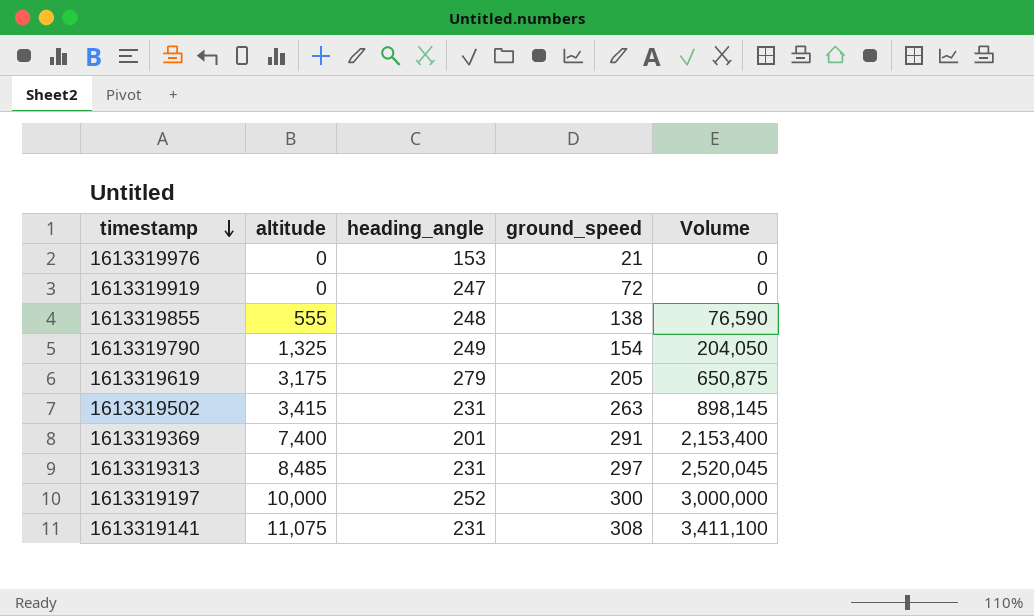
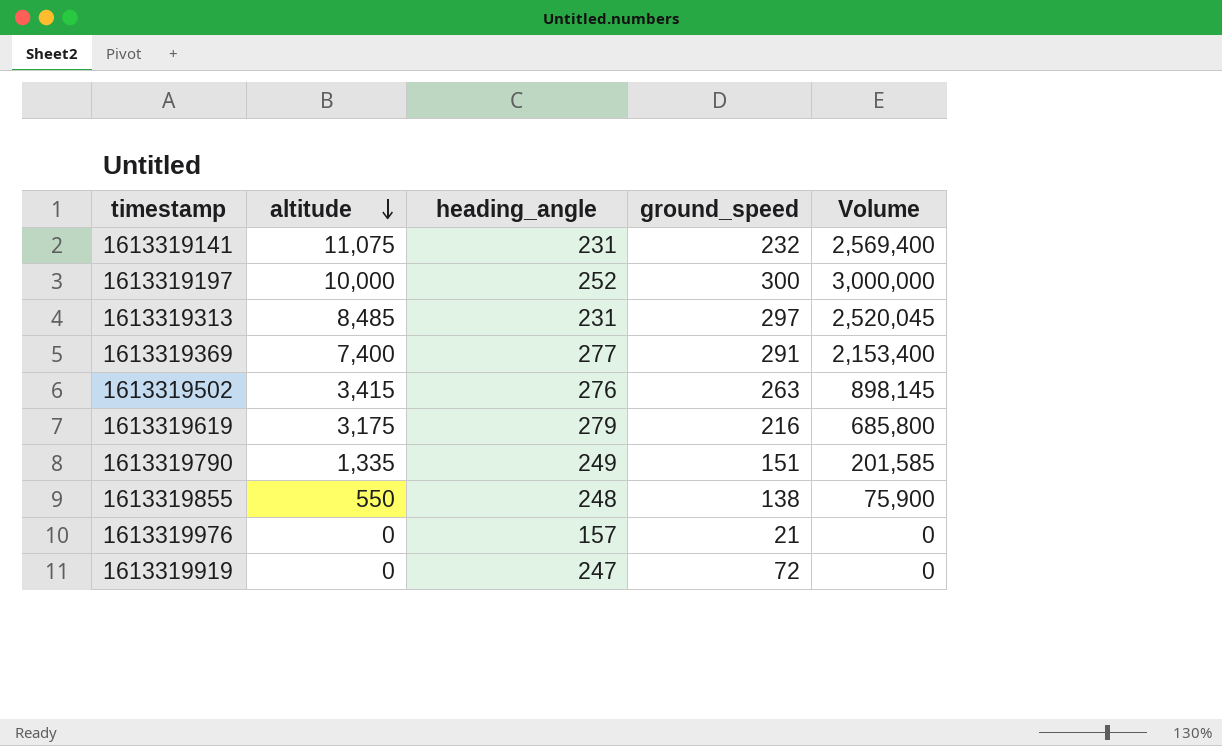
row order: timestamp descending -> altitude descending
1613319141 | ground_speed: 308 -> 232
1613319141 | Volume: 3,411,100 -> 2,569,400
1613319369 | heading_angle: 201 -> 277
1613319502 | heading_angle: 231 -> 276
1613319619 | ground_speed: 205 -> 216
1613319619 | Volume: 650,875 -> 685,800
1613319790 | altitude: 1,325 -> 1,335
1613319790 | ground_speed: 154 -> 151
1613319790 | Volume: 204,050 -> 201,585
1613319855 | altitude: 555 -> 550
1613319855 | Volume: 76,590 -> 75,900
1613319976 | heading_angle: 153 -> 157

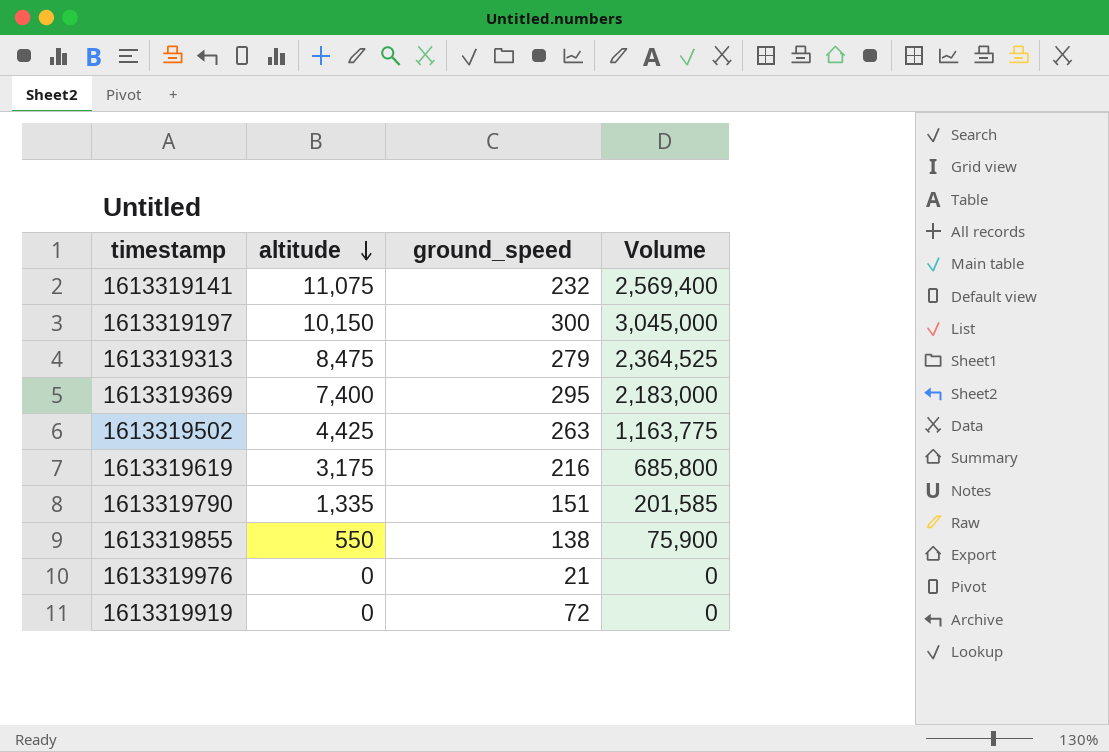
column heading_angle | position: 3 -> none
1613319197 | altitude: 10,000 -> 10,150
1613319197 | Volume: 3,000,000 -> 3,045,000
1613319313 | altitude: 8,485 -> 8,475
1613319313 | ground_speed: 297 -> 279
1613319313 | Volume: 2,520,045 -> 2,364,525
1613319369 | ground_speed: 291 -> 295
1613319369 | Volume: 2,153,400 -> 2,183,000
1613319502 | altitude: 3,415 -> 4,425
1613319502 | Volume: 898,145 -> 1,163,775

